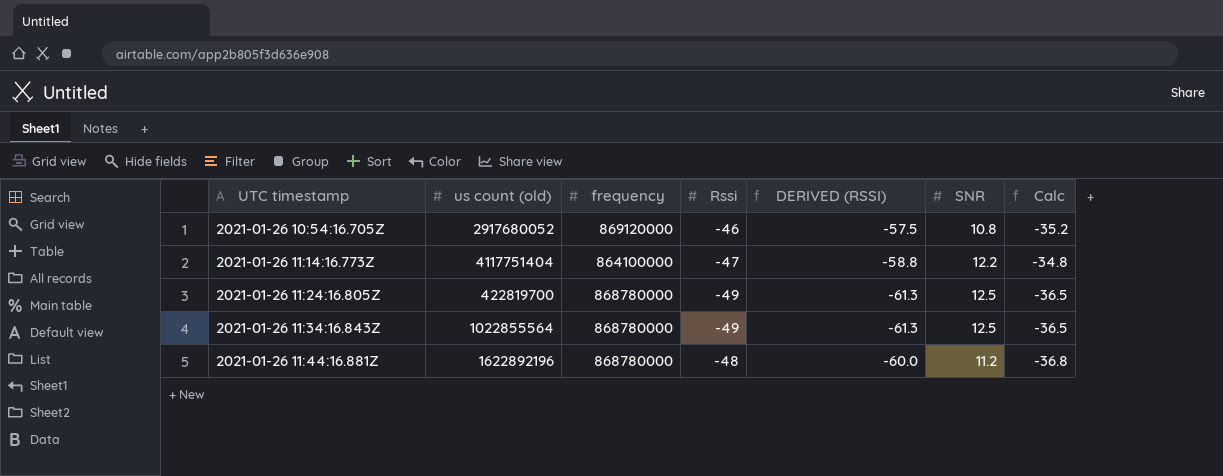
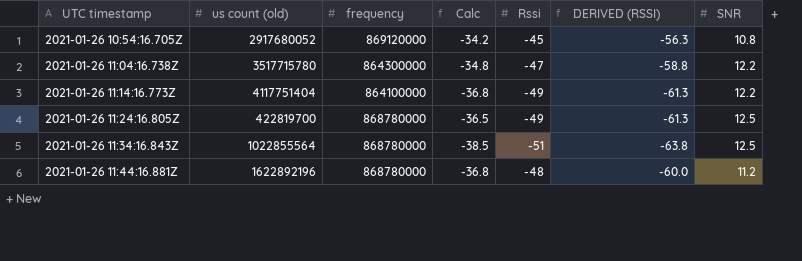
column Calc | position: 7 -> 4
2021-01-26 10:54:16.705Z | Calc: -35.2 -> -34.2
2021-01-26 10:54:16.705Z | Rssi: -46 -> -45
2021-01-26 10:54:16.705Z | DERIVED (RSSI): -57.5 -> -56.3
row 2021-01-26 11:04:16.738Z: none -> 3517715780 | 864300000 | -34.8 | -47 | -58.8 | 12.2
2021-01-26 11:14:16.773Z | Calc: -34.8 -> -36.8
2021-01-26 11:14:16.773Z | Rssi: -47 -> -49
2021-01-26 11:14:16.773Z | DERIVED (RSSI): -58.8 -> -61.3
2021-01-26 11:34:16.843Z | Calc: -36.5 -> -38.5
2021-01-26 11:34:16.843Z | Rssi: -49 -> -51
2021-01-26 11:34:16.843Z | DERIVED (RSSI): -61.3 -> -63.8

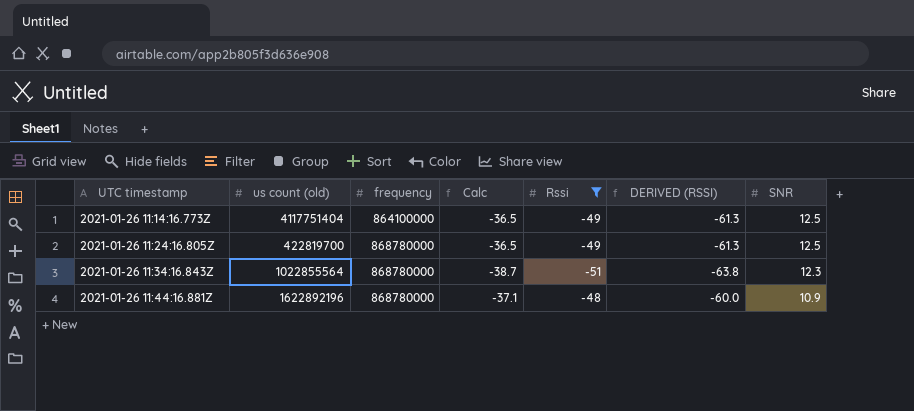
filter: none -> Rssi <= -48
2021-01-26 11:14:16.773Z | Calc: -36.8 -> -36.5
2021-01-26 11:14:16.773Z | SNR: 12.2 -> 12.5
2021-01-26 11:34:16.843Z | Calc: -38.5 -> -38.7
2021-01-26 11:34:16.843Z | SNR: 12.5 -> 12.3
2021-01-26 11:44:16.881Z | Calc: -36.8 -> -37.1
2021-01-26 11:44:16.881Z | SNR: 11.2 -> 10.9

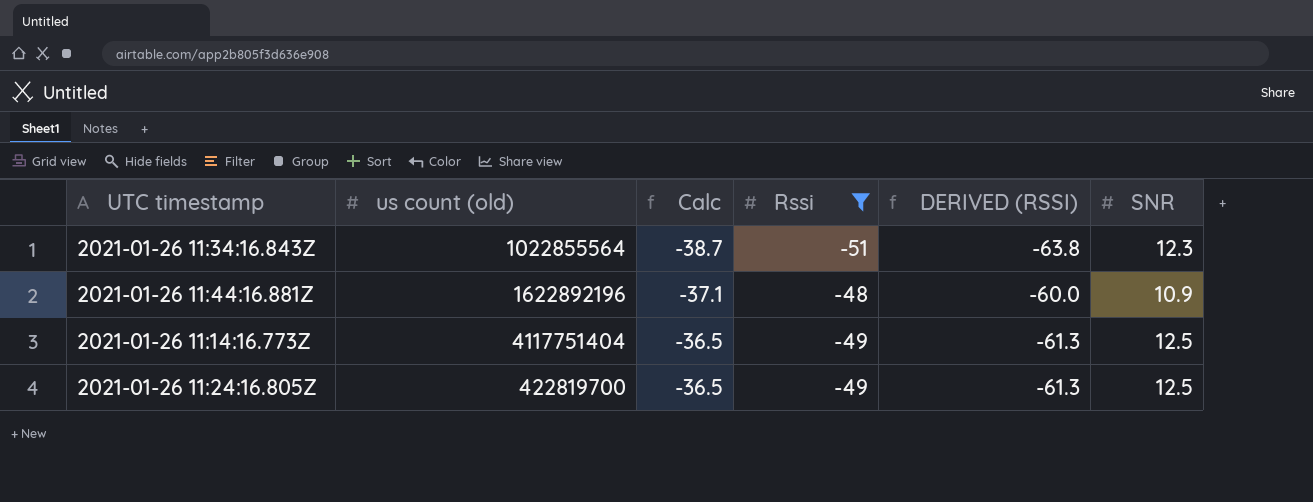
row order: UTC timestamp ascending -> Calc ascending
column frequency | position: 3 -> none

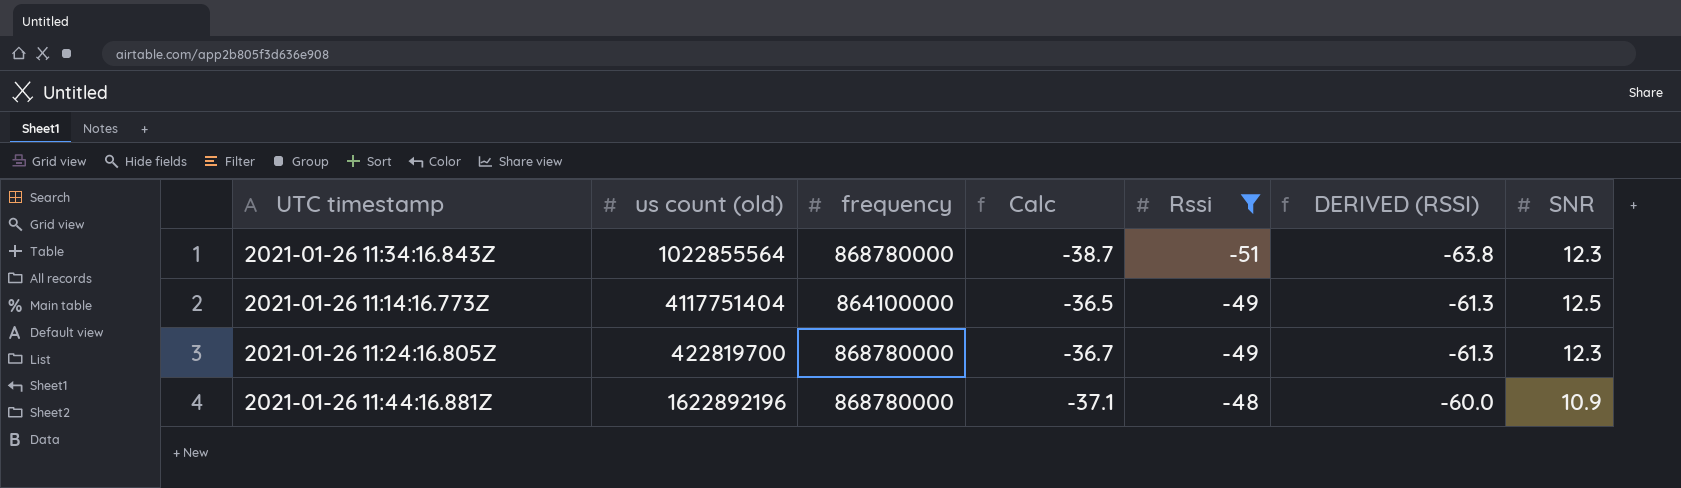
row order: Calc ascending -> Rssi ascending
column frequency | position: none -> 3
2021-01-26 11:24:16.805Z | Calc: -36.5 -> -36.7
2021-01-26 11:24:16.805Z | SNR: 12.5 -> 12.3

